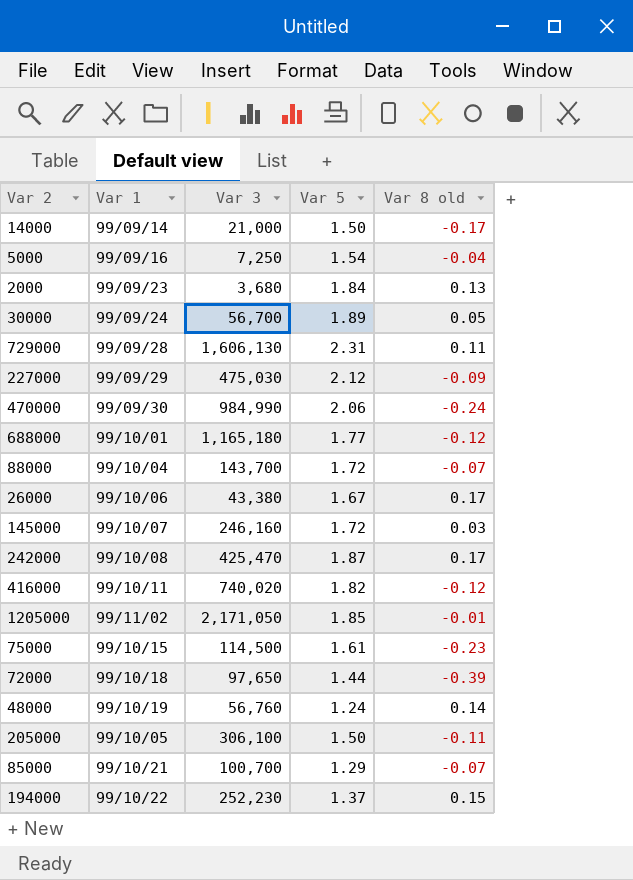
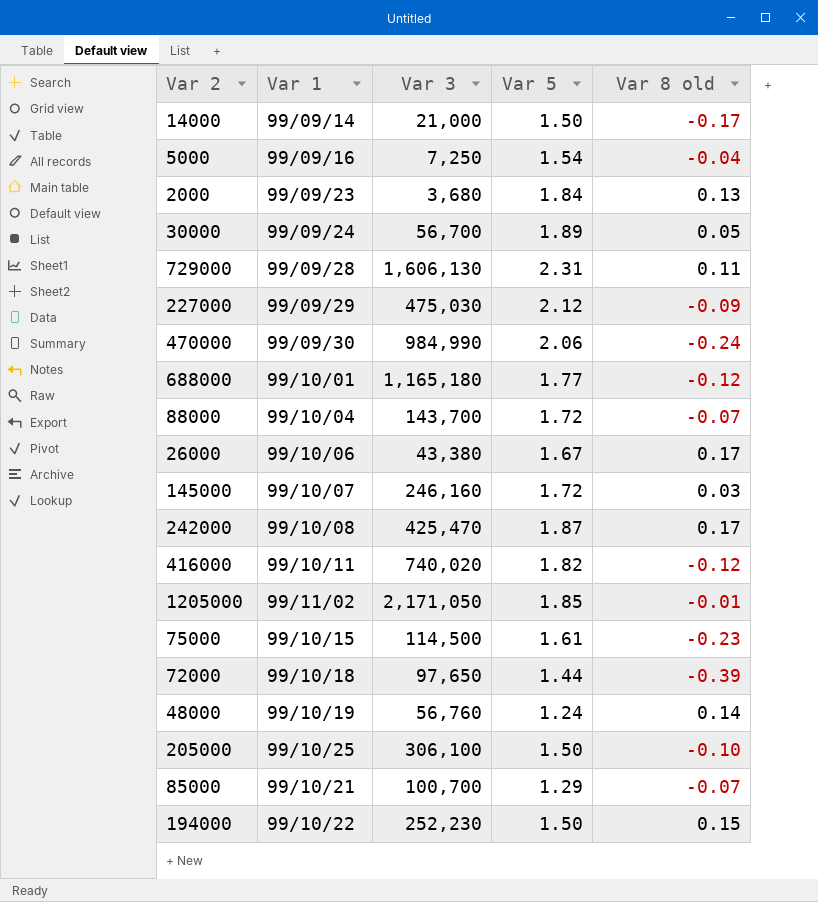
205000 | Var 1: 99/10/05 -> 99/10/25
205000 | Var 8 old: -0.11 -> -0.10
194000 | Var 5: 1.37 -> 1.50

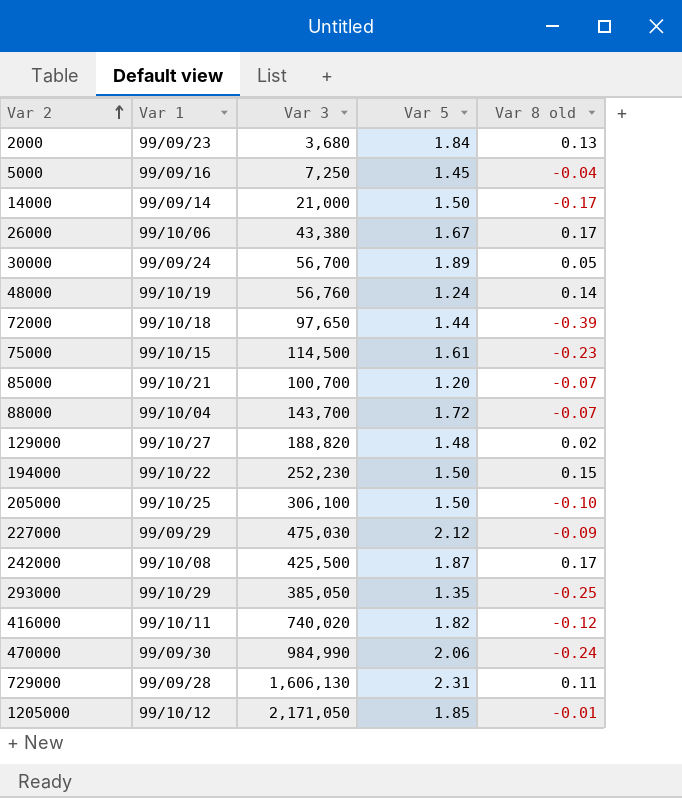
row order: none -> Var 2 ascending
row 688000: 99/10/01 | 1,165,180 | 1.77 | -0.12 -> none
row 145000: 99/10/07 | 246,160 | 1.72 | 0.03 -> none
5000 | Var 5: 1.54 -> 1.45
85000 | Var 5: 1.29 -> 1.20
row 129000: none -> 99/10/27 | 188,820 | 1.48 | 0.02
242000 | Var 3: 425,470 -> 425,500
row 293000: none -> 99/10/29 | 385,050 | 1.35 | -0.25
1205000 | Var 1: 99/11/02 -> 99/10/12

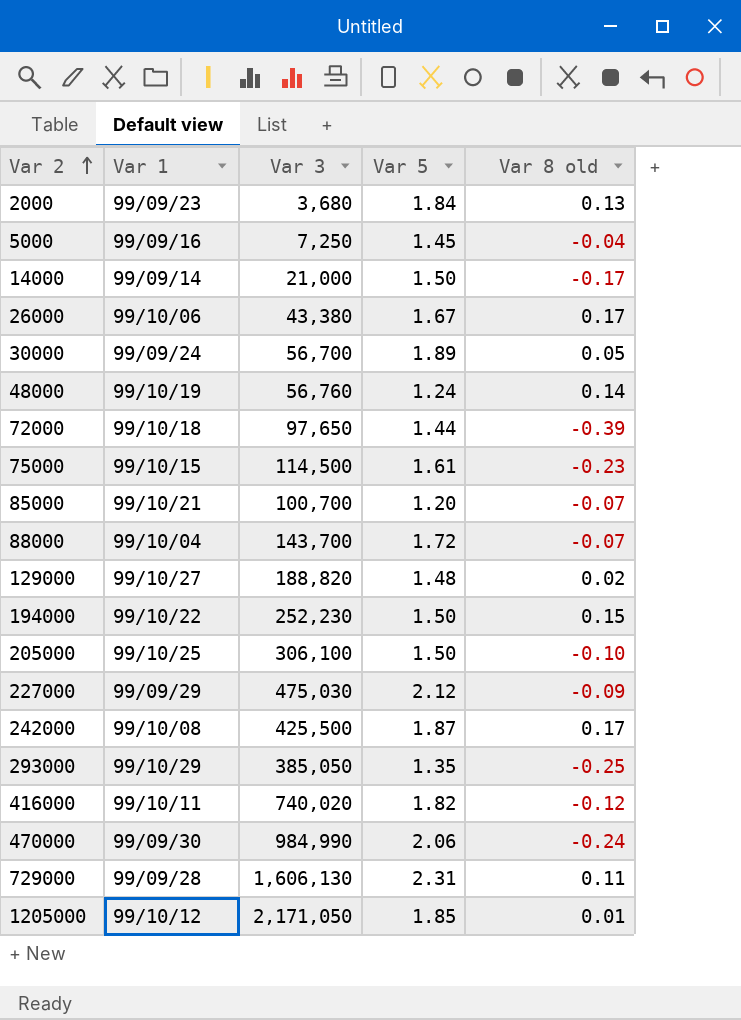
1205000 | Var 8 old: -0.01 -> 0.01

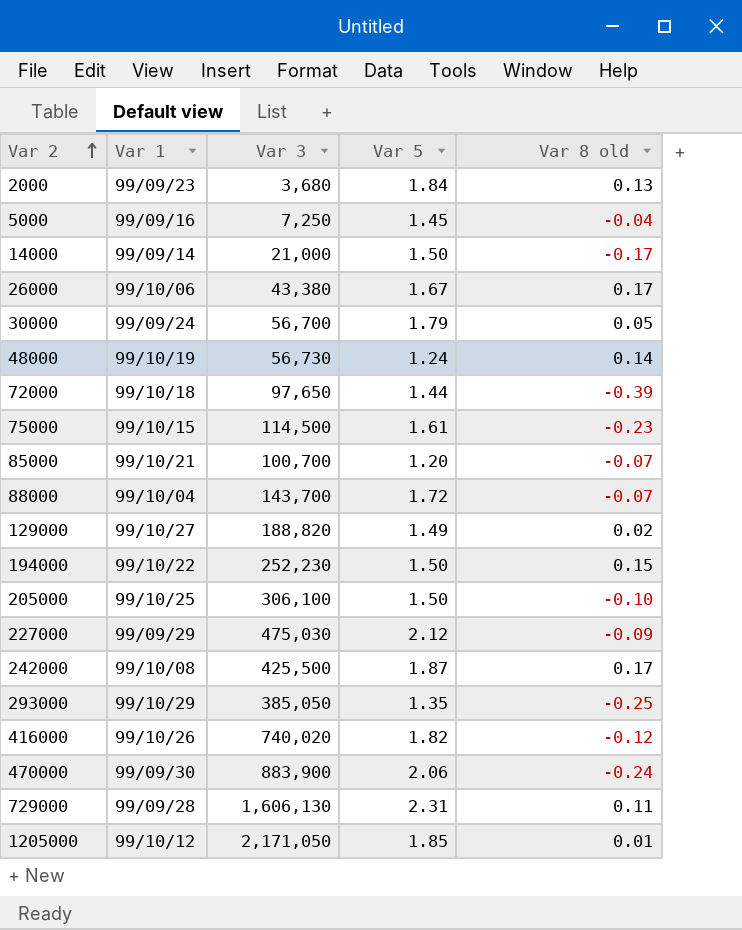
30000 | Var 5: 1.89 -> 1.79
48000 | Var 3: 56,760 -> 56,730
129000 | Var 5: 1.48 -> 1.49
416000 | Var 1: 99/10/11 -> 99/10/26
470000 | Var 3: 984,990 -> 883,900

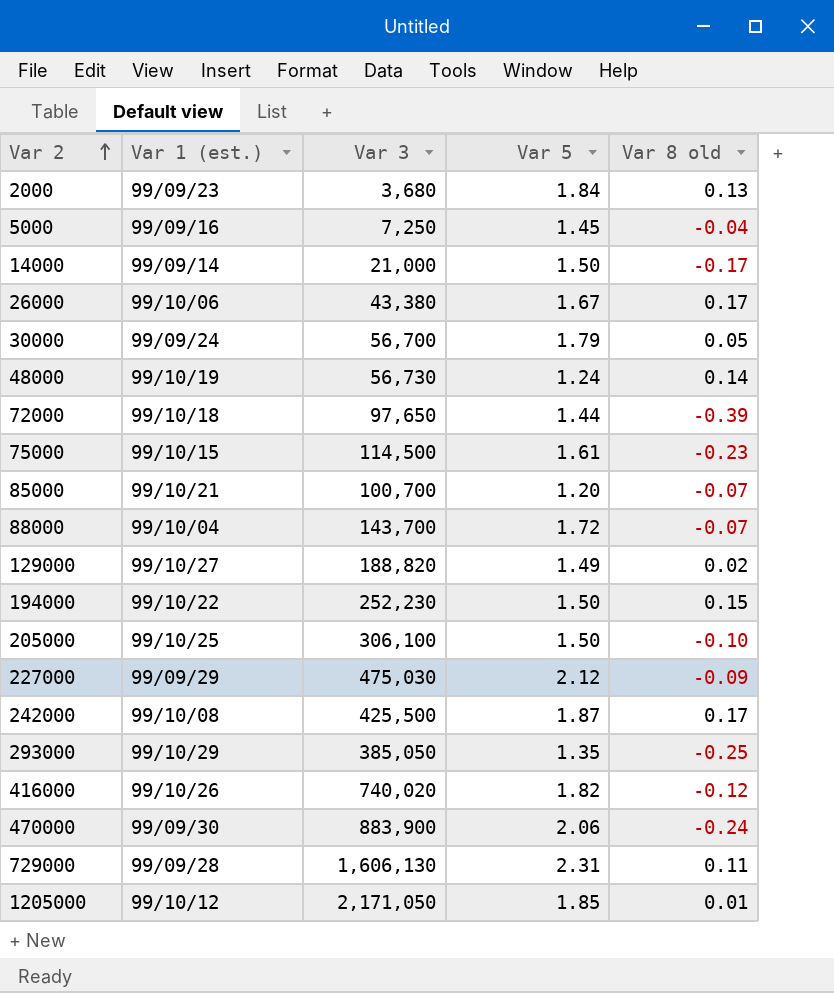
column name: Var 1 -> Var 1 (est.)

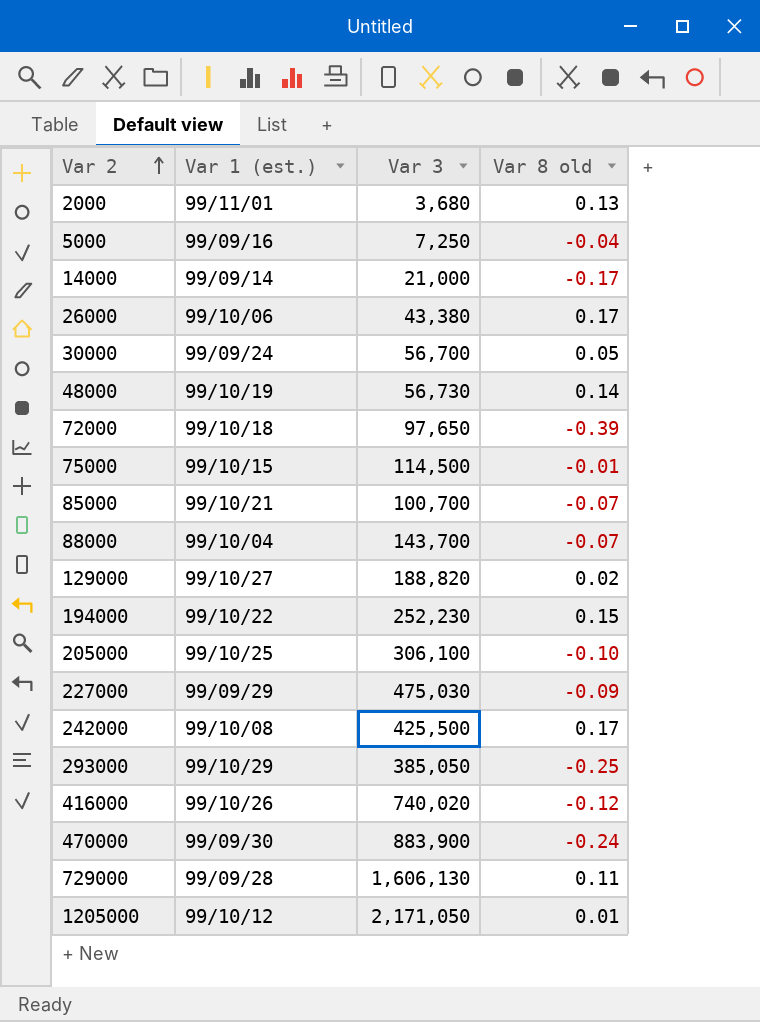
column Var 5 | position: 4 -> none
2000 | Var 1 (est.): 99/09/23 -> 99/11/01
75000 | Var 8 old: -0.23 -> -0.01

